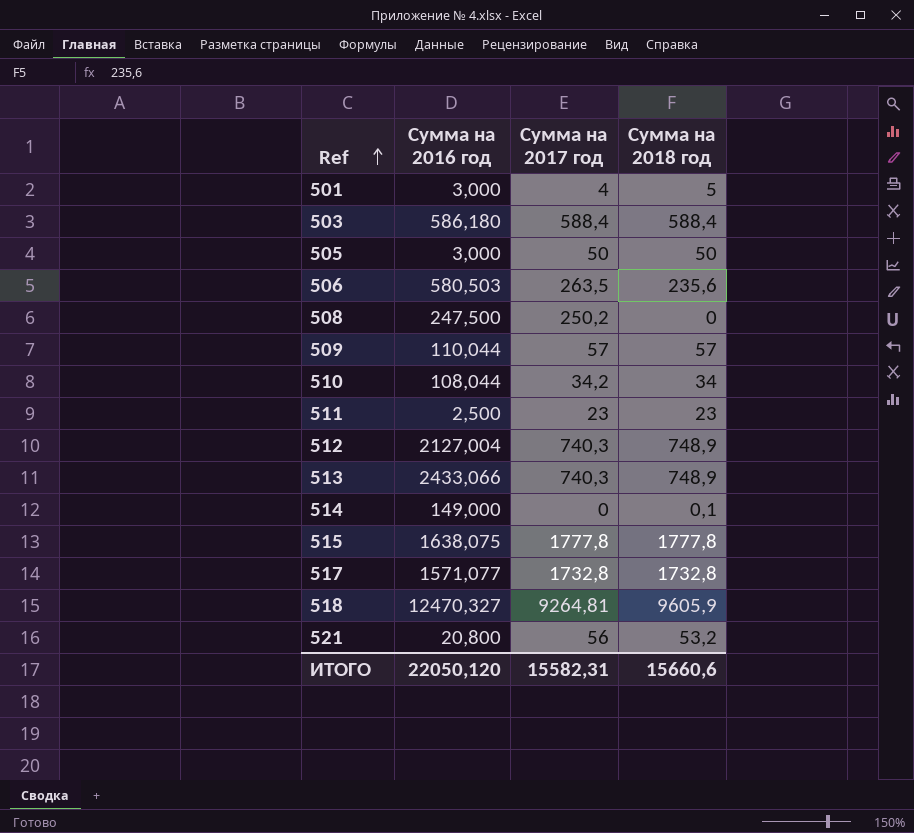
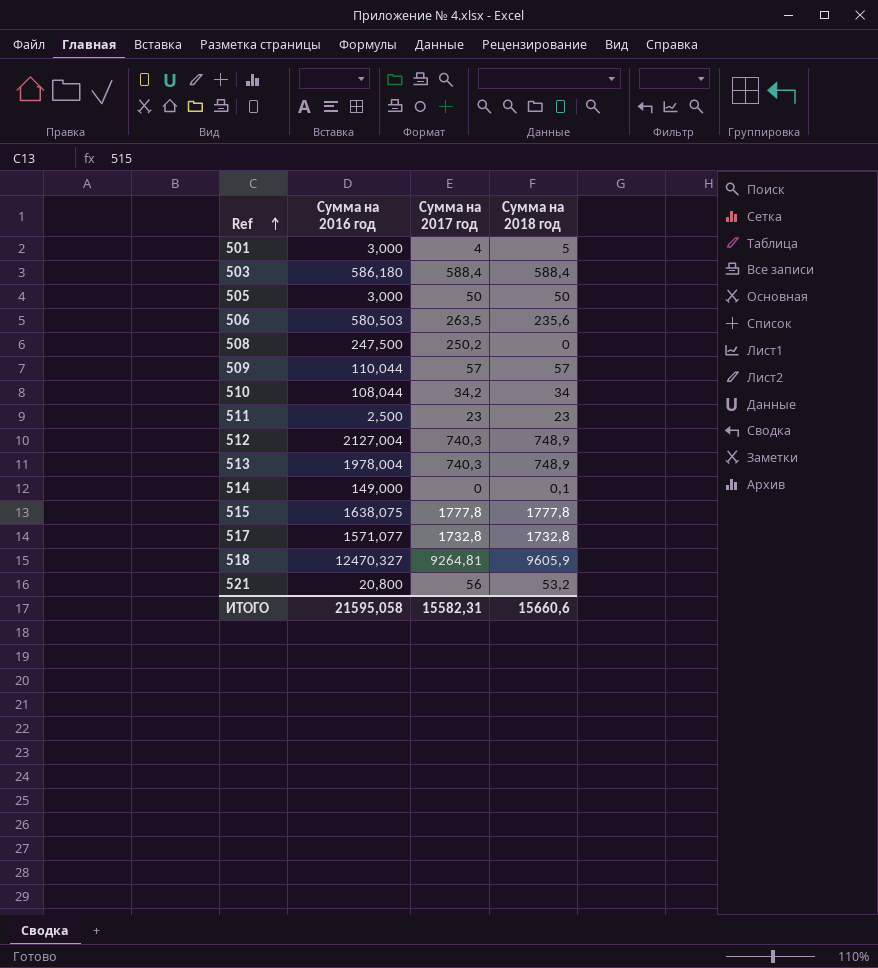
513 | Сумма на 2016 год: 2433,066 -> 1978,004
ИТОГО | Сумма на 2016 год: 22050,120 -> 21595,058

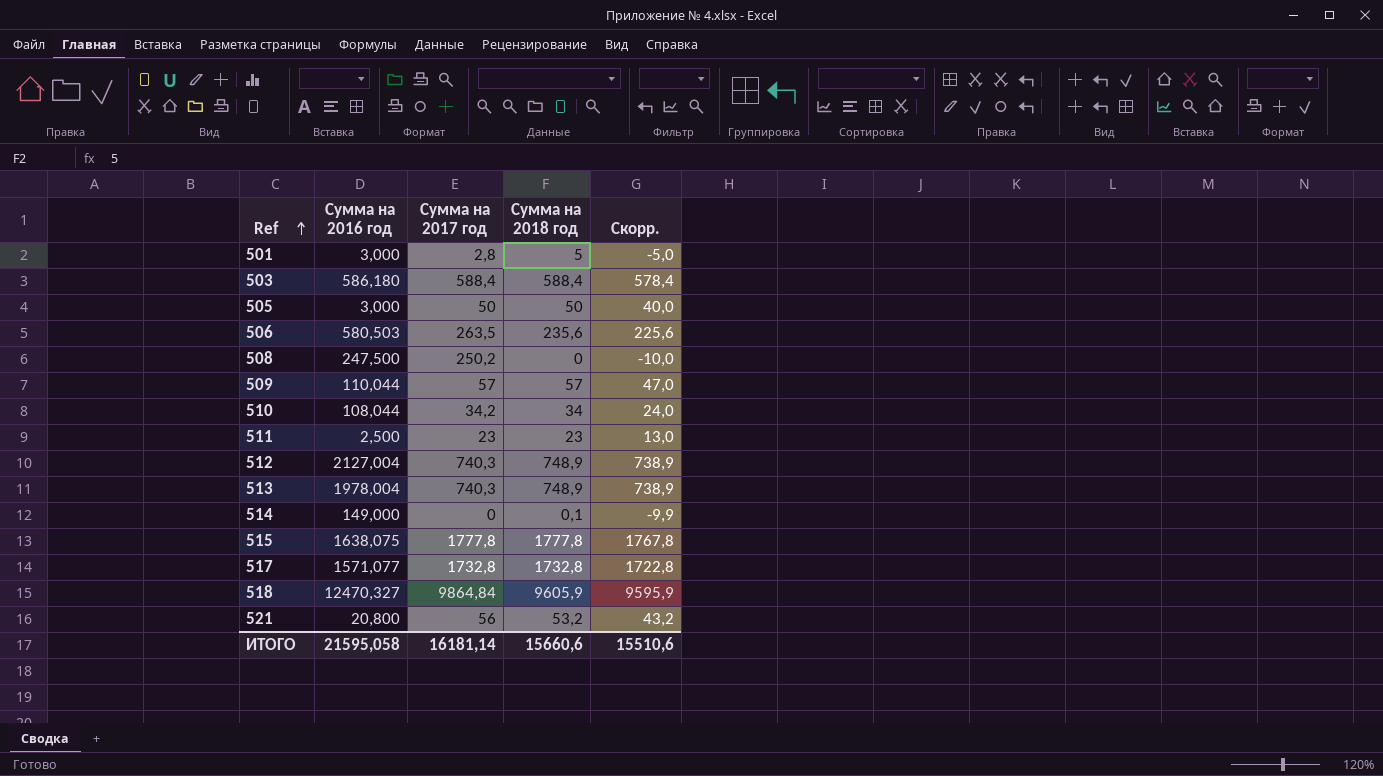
column Скорр. | formula: none -> [Сумма на 2018 год] - 10
501 | Сумма на 2017 год: 4 -> 2,8
518 | Сумма на 2017 год: 9264,81 -> 9864,84
ИТОГО | Сумма на 2017 год: 15582,31 -> 16181,14

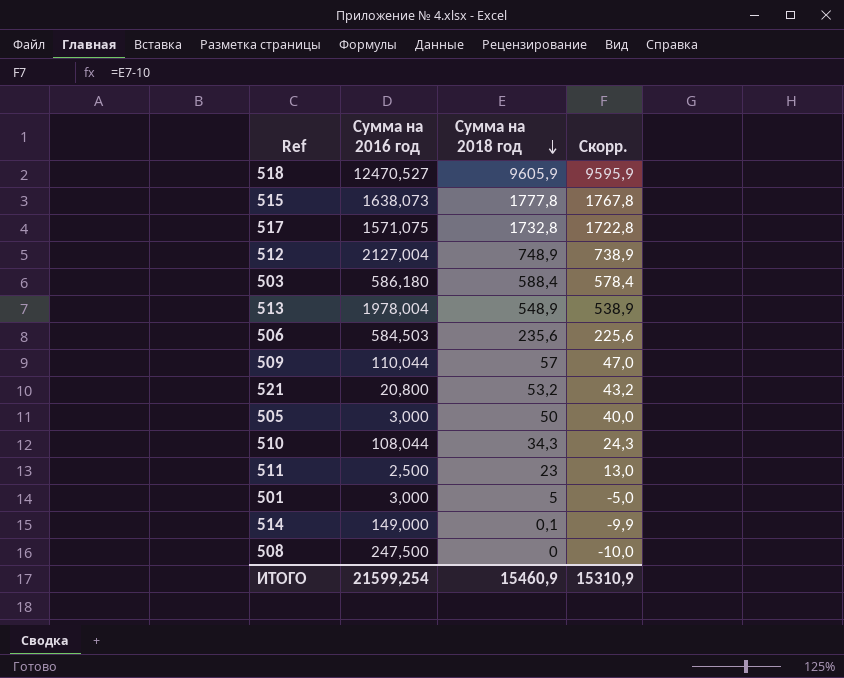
row order: Ref ascending -> Сумма на 2018 год descending
column Сумма на 2017 год | position: 3 -> none
518 | Сумма на 2016 год: 12470,327 -> 12470,527
515 | Сумма на 2016 год: 1638,075 -> 1638,073
517 | Сумма на 2016 год: 1571,077 -> 1571,075
513 | Сумма на 2018 год: 748,9 -> 548,9
513 | Скорр.: 738,9 -> 538,9
506 | Сумма на 2016 год: 580,503 -> 584,503
510 | Сумма на 2018 год: 34 -> 34,3
510 | Скорр.: 24,0 -> 24,3
ИТОГО | Сумма на 2016 год: 21595,058 -> 21599,254
ИТОГО | Сумма на 2018 год: 15660,6 -> 15460,9
ИТОГО | Скорр.: 15510,6 -> 15310,9

